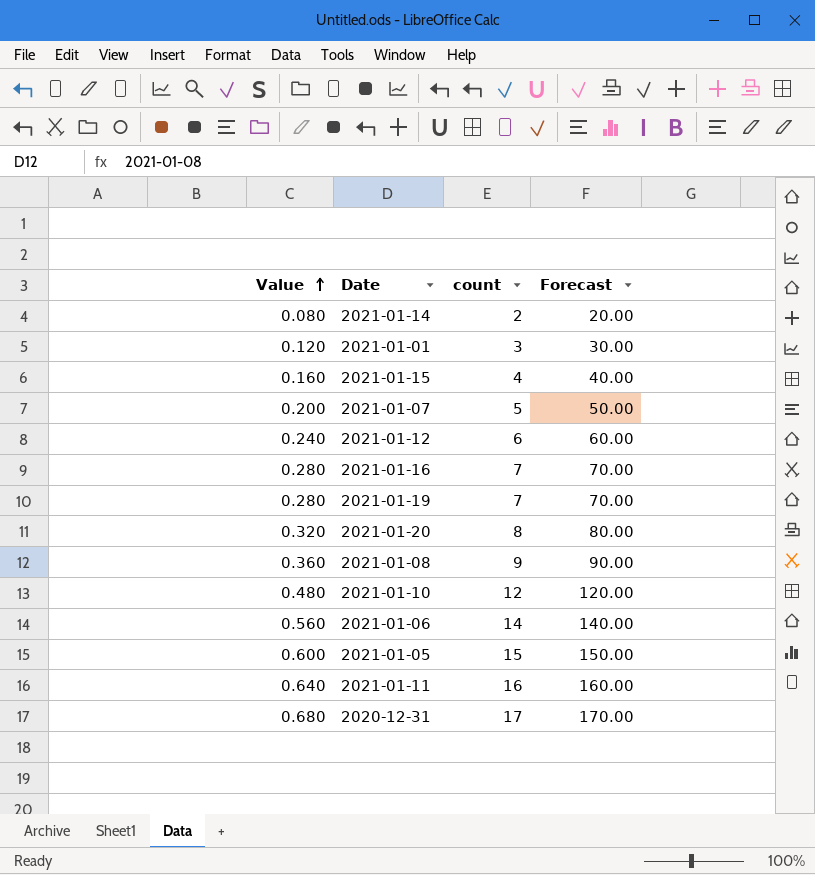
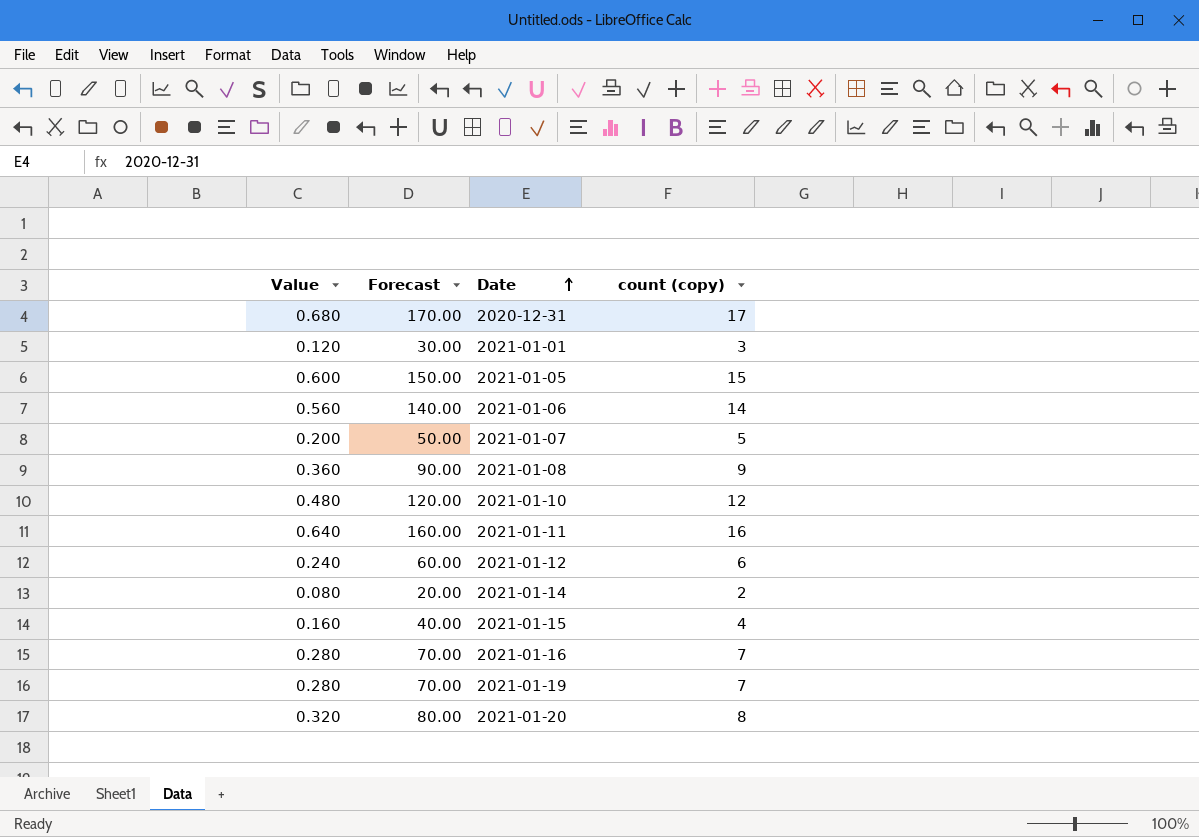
row order: Value ascending -> Date ascending
column Forecast | position: 4 -> 2
column name: count -> count (copy)

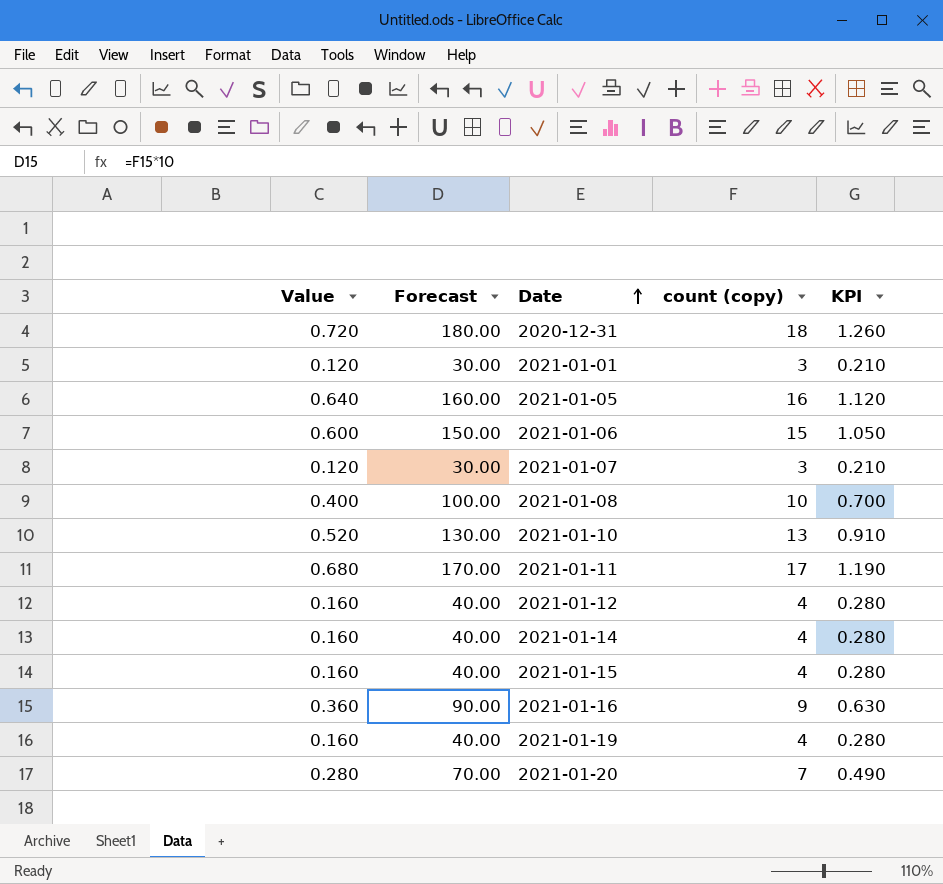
column KPI | formula: none -> [count (copy)] * 0.07
2020-12-31 | Value: 0.680 -> 0.720
2020-12-31 | Forecast: 170.00 -> 180.00
2020-12-31 | count (copy): 17 -> 18
2021-01-05 | Value: 0.600 -> 0.640
2021-01-05 | Forecast: 150.00 -> 160.00
2021-01-05 | count (copy): 15 -> 16
2021-01-06 | Value: 0.560 -> 0.600
2021-01-06 | Forecast: 140.00 -> 150.00
2021-01-06 | count (copy): 14 -> 15
2021-01-07 | Value: 0.200 -> 0.120
2021-01-07 | Forecast: 50.00 -> 30.00
2021-01-07 | count (copy): 5 -> 3
2021-01-08 | Value: 0.360 -> 0.400
2021-01-08 | Forecast: 90.00 -> 100.00
2021-01-08 | count (copy): 9 -> 10
2021-01-10 | Value: 0.480 -> 0.520
2021-01-10 | Forecast: 120.00 -> 130.00
2021-01-10 | count (copy): 12 -> 13
2021-01-11 | Value: 0.640 -> 0.680
2021-01-11 | Forecast: 160.00 -> 170.00
2021-01-11 | count (copy): 16 -> 17
2021-01-12 | Value: 0.240 -> 0.160
2021-01-12 | Forecast: 60.00 -> 40.00
2021-01-12 | count (copy): 6 -> 4
2021-01-14 | Value: 0.080 -> 0.160
2021-01-14 | Forecast: 20.00 -> 40.00
2021-01-14 | count (copy): 2 -> 4
2021-01-16 | Value: 0.280 -> 0.360
2021-01-16 | Forecast: 70.00 -> 90.00
2021-01-16 | count (copy): 7 -> 9
2021-01-19 | Value: 0.280 -> 0.160
2021-01-19 | Forecast: 70.00 -> 40.00
2021-01-19 | count (copy): 7 -> 4
2021-01-20 | Value: 0.320 -> 0.280
2021-01-20 | Forecast: 80.00 -> 70.00
2021-01-20 | count (copy): 8 -> 7

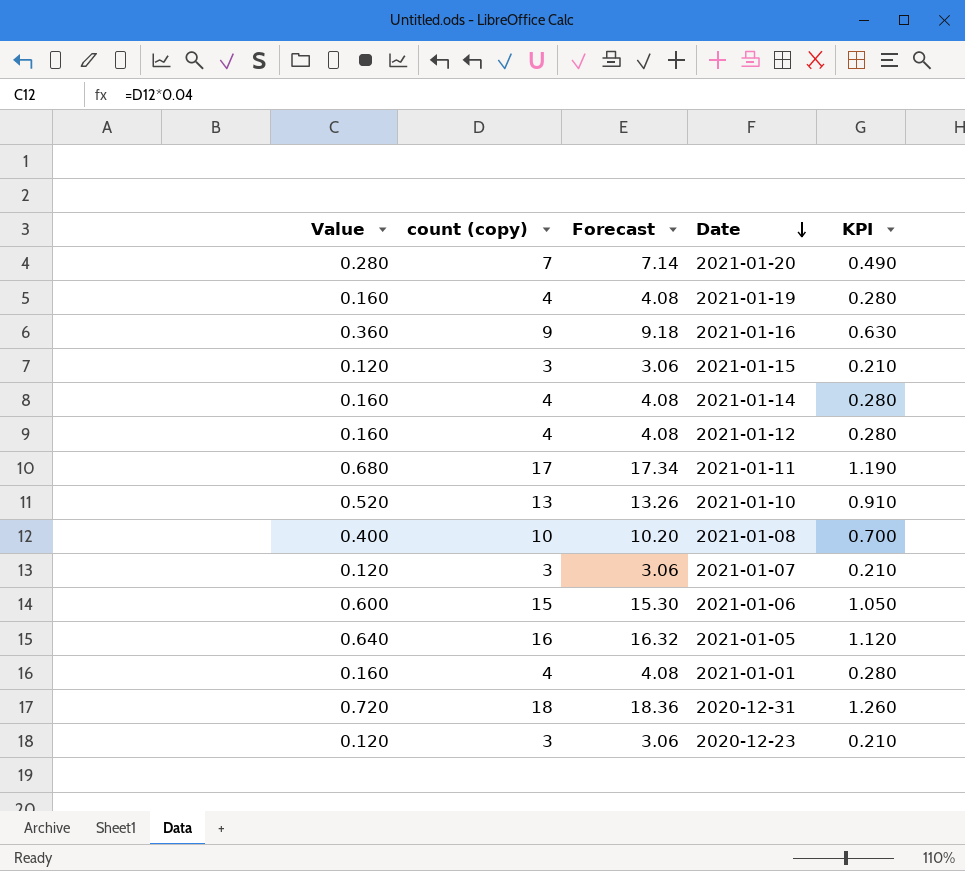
row order: Date ascending -> Date descending
column count (copy) | position: 4 -> 2
column Forecast | formula: [count (copy)] * 10 -> [count (copy)] * 1.02
2021-01-15 | Value: 0.160 -> 0.120
2021-01-15 | count (copy): 4 -> 3
2021-01-15 | KPI: 0.280 -> 0.210
2021-01-01 | Value: 0.120 -> 0.160
2021-01-01 | count (copy): 3 -> 4
2021-01-01 | KPI: 0.210 -> 0.280
row 2020-12-23: none -> 0.120 | 3 | 3.06 | 0.210

